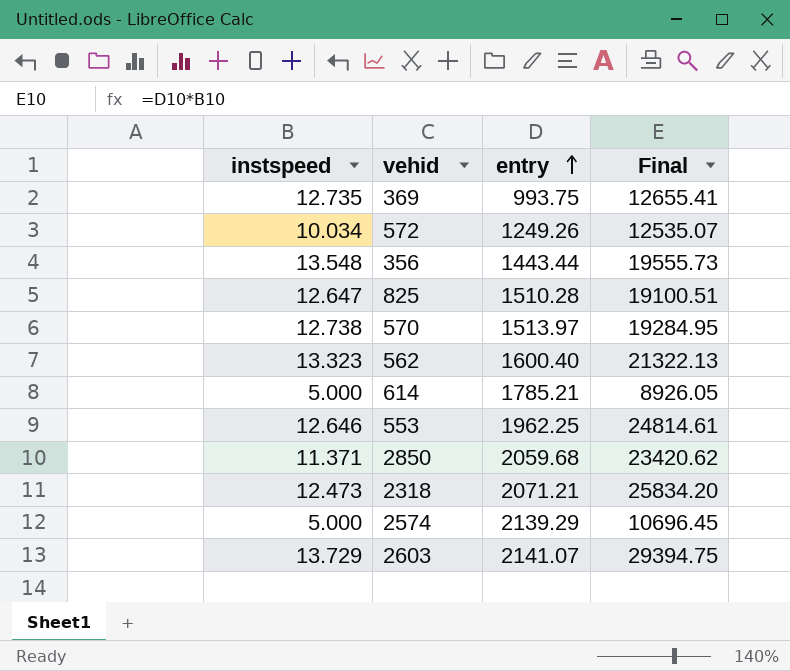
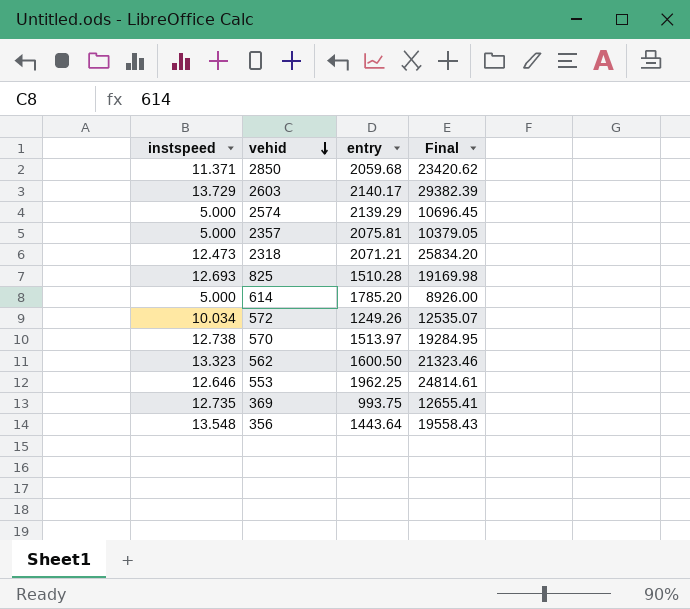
row order: entry ascending -> vehid descending
2603 | entry: 2141.07 -> 2140.17
2603 | Final: 29394.75 -> 29382.39
row 2357: none -> 5.000 | 2075.81 | 10379.05
825 | instspeed: 12.647 -> 12.693
825 | Final: 19100.51 -> 19169.98
614 | entry: 1785.21 -> 1785.20
614 | Final: 8926.05 -> 8926.00
562 | entry: 1600.40 -> 1600.50
562 | Final: 21322.13 -> 21323.46
356 | entry: 1443.44 -> 1443.64
356 | Final: 19555.73 -> 19558.43

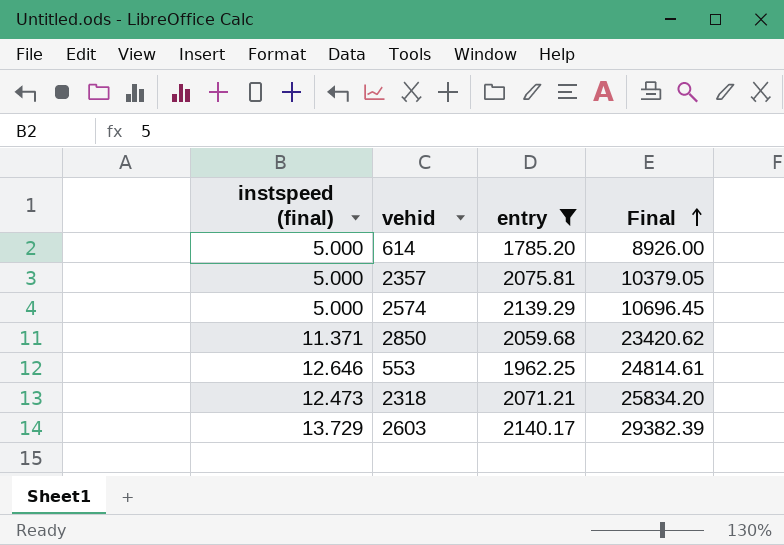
filter: none -> entry >= 1785.20
row order: vehid descending -> Final ascending
column name: instspeed -> instspeed (final)

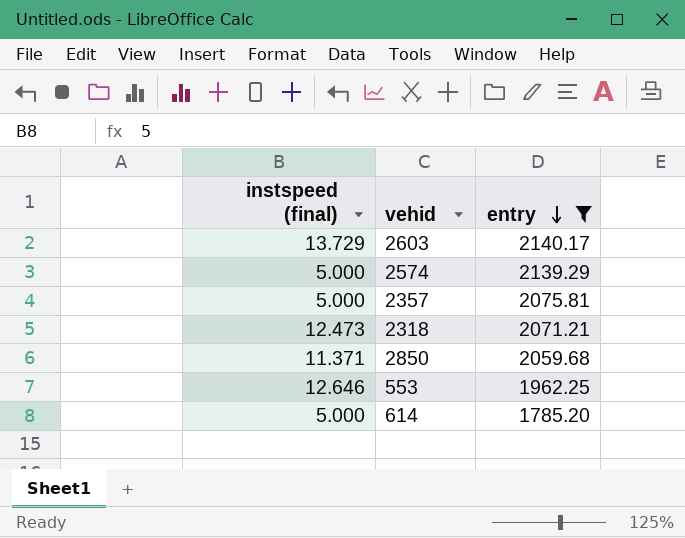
row order: Final ascending -> entry descending
column Final | formula: [instspeed (final)] * [entry] -> none

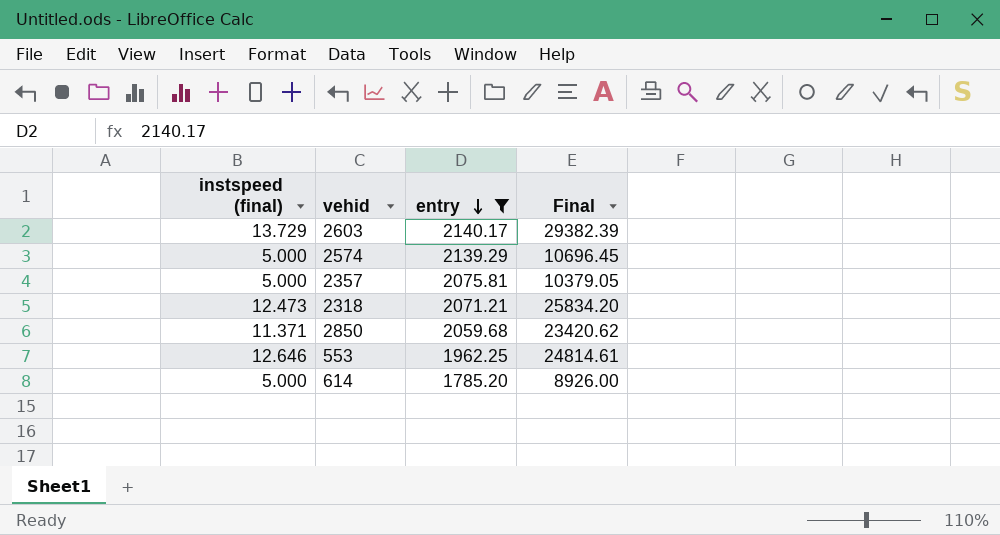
column Final | formula: none -> [instspeed (final)] * [entry]

